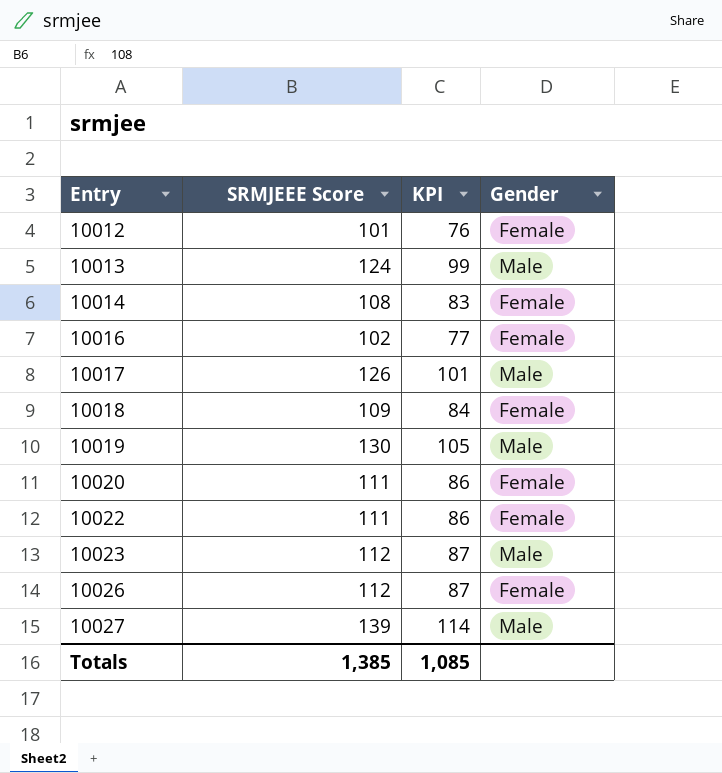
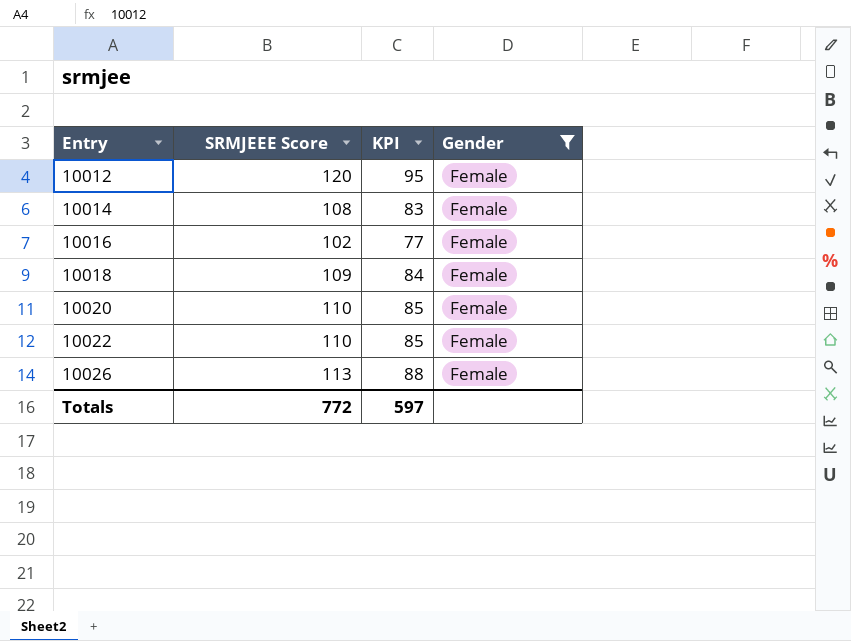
filter: none -> Gender = Female
10012 | SRMJEEE Score: 101 -> 120
10012 | KPI: 76 -> 95
10020 | SRMJEEE Score: 111 -> 110
10020 | KPI: 86 -> 85
10022 | SRMJEEE Score: 111 -> 110
10022 | KPI: 86 -> 85
10026 | SRMJEEE Score: 112 -> 113
10026 | KPI: 87 -> 88
Totals | SRMJEEE Score: 1,385 -> 772
Totals | KPI: 1,085 -> 597

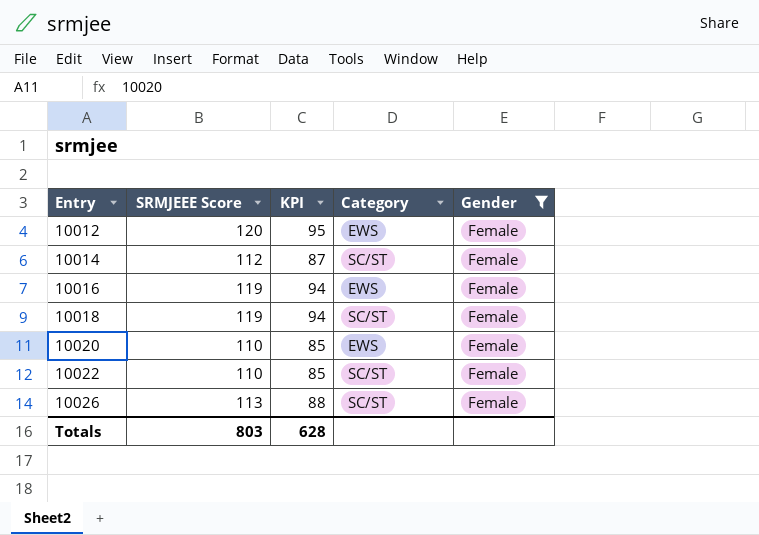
column Category | position: none -> 4
10014 | SRMJEEE Score: 108 -> 112
10014 | KPI: 83 -> 87
10016 | SRMJEEE Score: 102 -> 119
10016 | KPI: 77 -> 94
10018 | SRMJEEE Score: 109 -> 119
10018 | KPI: 84 -> 94
Totals | SRMJEEE Score: 772 -> 803
Totals | KPI: 597 -> 628

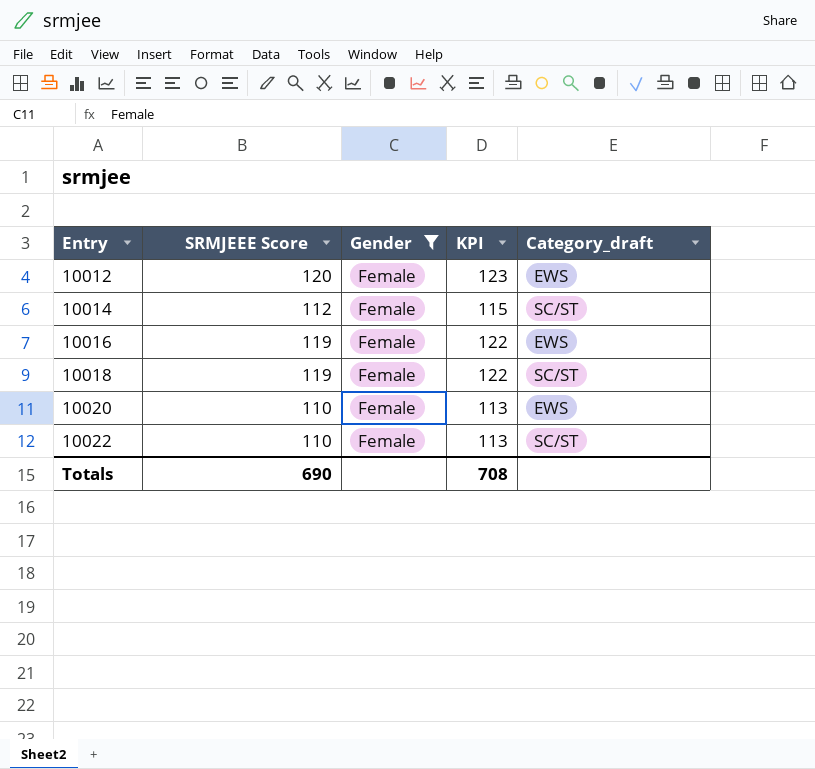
column Gender | position: 5 -> 3
column KPI | formula: [SRMJEEE Score] - 25 -> [SRMJEEE Score] + 3
column name: Category -> Category_draft
row 10026: 113 | 88 | SC/ST | Female -> none
Totals | SRMJEEE Score: 803 -> 690
Totals | KPI: 628 -> 708

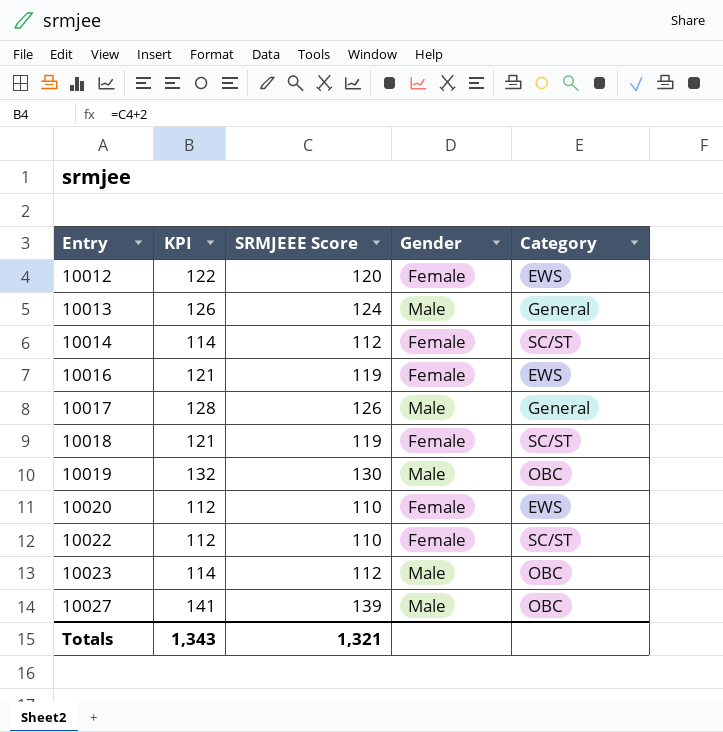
filter: Gender = Female -> none
column KPI | formula: [SRMJEEE Score] + 3 -> [SRMJEEE Score] + 2
column KPI | position: 4 -> 2
column name: Category_draft -> Category
Totals | KPI: 708 -> 1,343
Totals | SRMJEEE Score: 690 -> 1,321

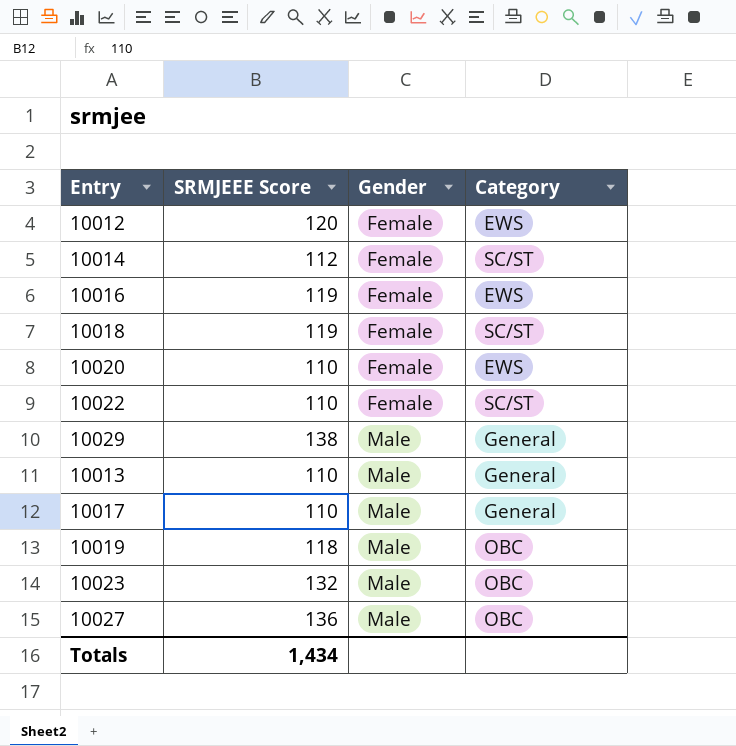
row order: Entry ascending -> Gender ascending
column KPI | formula: [SRMJEEE Score] + 2 -> none
row 10029: none -> 138 | Male | General
10013 | SRMJEEE Score: 124 -> 110
10017 | SRMJEEE Score: 126 -> 110
10019 | SRMJEEE Score: 130 -> 118
10023 | SRMJEEE Score: 112 -> 132
10027 | SRMJEEE Score: 139 -> 136
Totals | SRMJEEE Score: 1,321 -> 1,434

